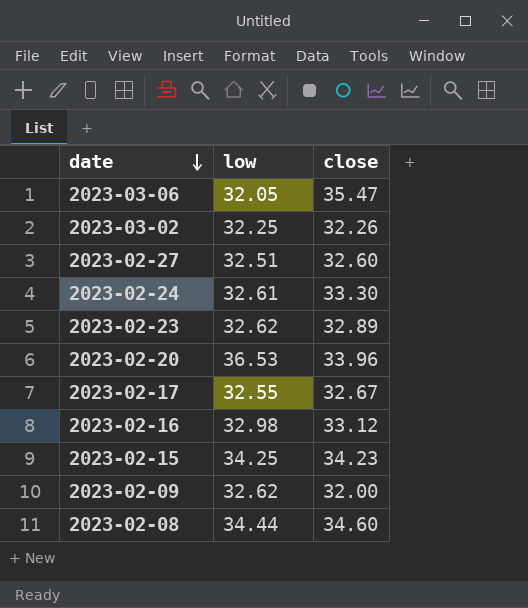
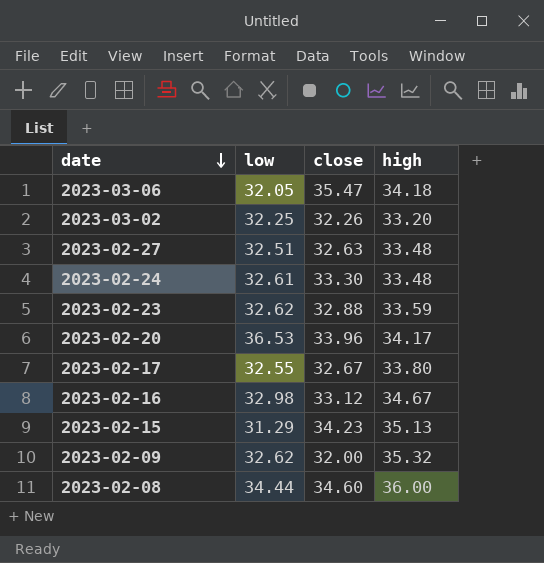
column high | position: none -> 4
2023-02-27 | close: 32.60 -> 32.63
2023-02-23 | close: 32.89 -> 32.88
2023-02-15 | low: 34.25 -> 31.29

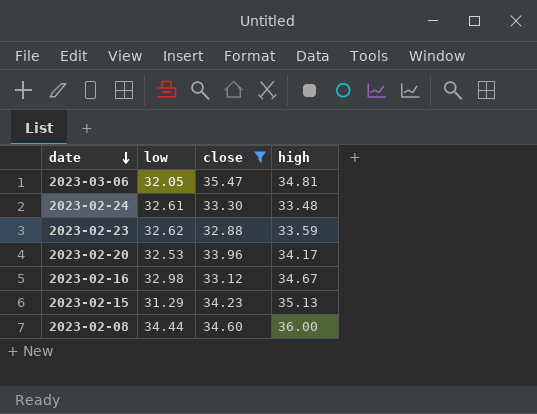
filter: none -> close >= 32.88
2023-03-06 | high: 34.18 -> 34.81
2023-02-20 | low: 36.53 -> 32.53

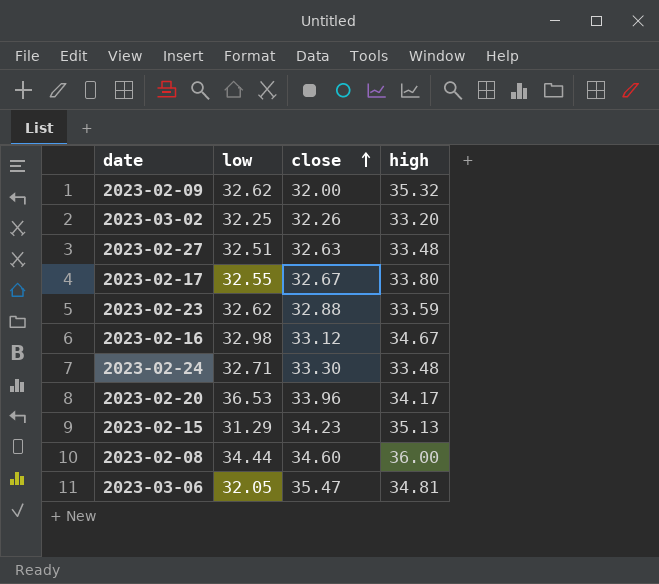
filter: close >= 32.88 -> none
row order: date descending -> close ascending
2023-02-24 | low: 32.61 -> 32.71
2023-02-20 | low: 32.53 -> 36.53

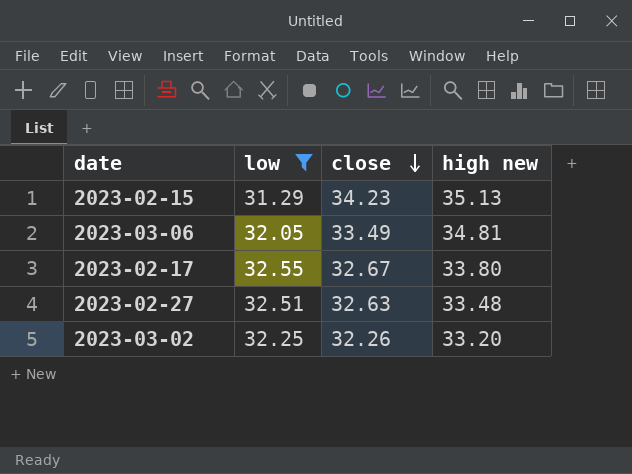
filter: none -> low <= 32.55
row order: close ascending -> close descending
column name: high -> high new
2023-03-06 | close: 35.47 -> 33.49

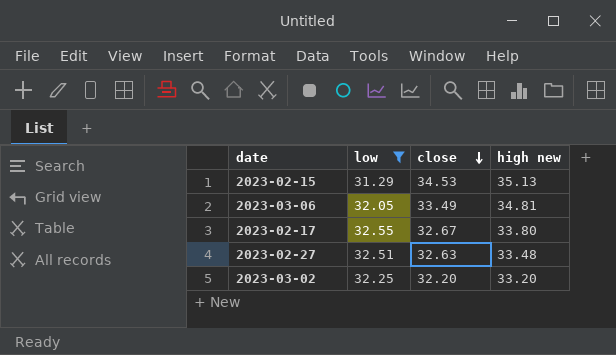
2023-02-15 | close: 34.23 -> 34.53
2023-03-02 | close: 32.26 -> 32.20

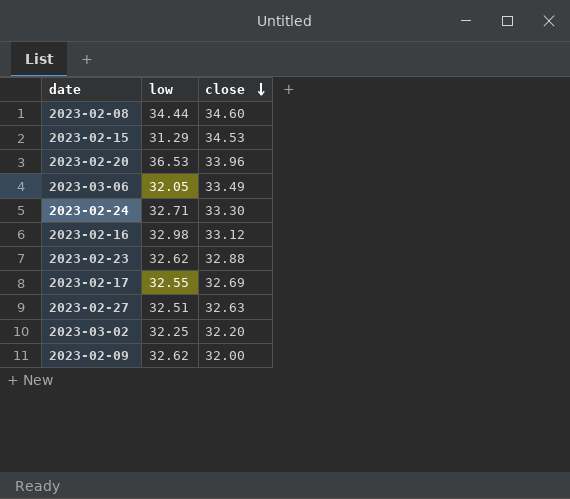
filter: low <= 32.55 -> none
column high new | position: 4 -> none
2023-02-17 | close: 32.67 -> 32.69

